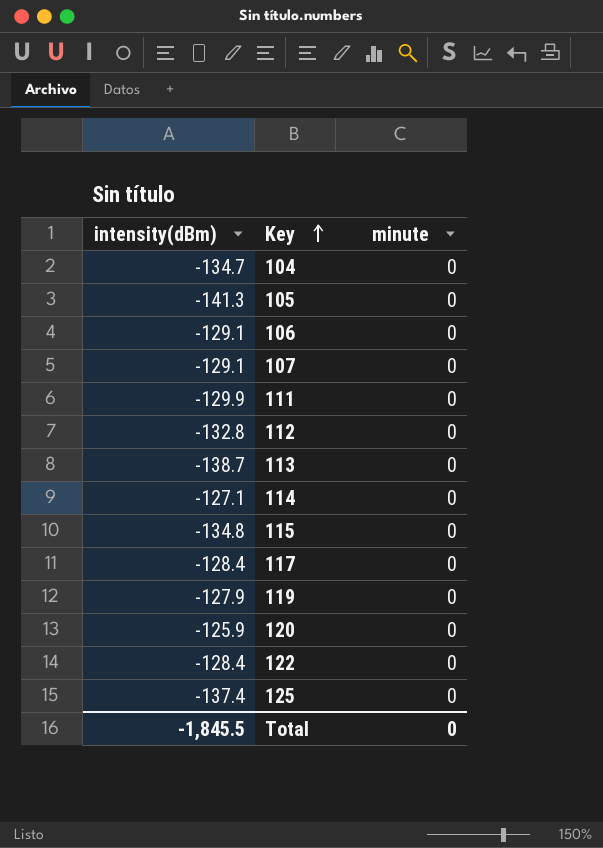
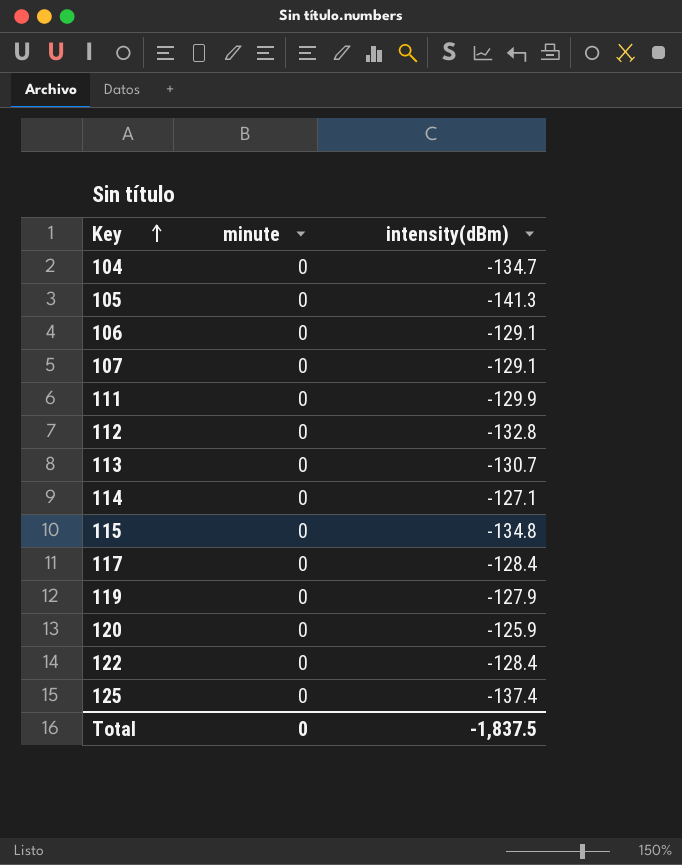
column intensity(dBm) | position: 1 -> 3
113 | intensity(dBm): -138.7 -> -130.7
Total | intensity(dBm): -1,845.5 -> -1,837.5

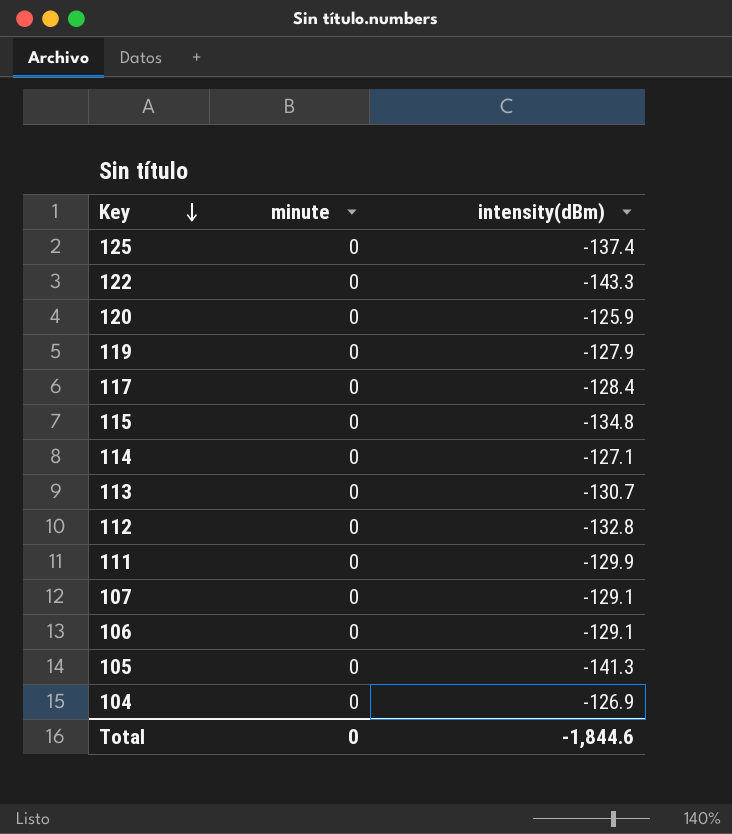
row order: Key ascending -> Key descending
122 | intensity(dBm): -128.4 -> -143.3
104 | intensity(dBm): -134.7 -> -126.9
Total | intensity(dBm): -1,837.5 -> -1,844.6

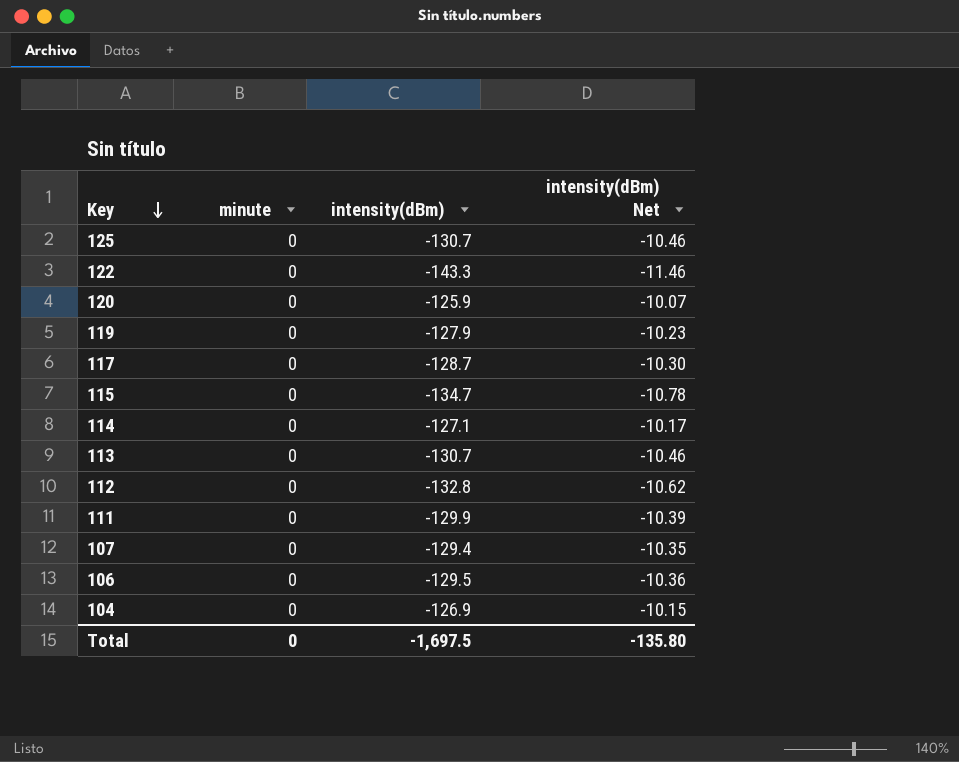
column intensity(dBm) Net | formula: none -> [intensity(dBm)] * 0.08
row 105: 0 | -141.3 -> none
125 | intensity(dBm): -137.4 -> -130.7
117 | intensity(dBm): -128.4 -> -128.7
115 | intensity(dBm): -134.8 -> -134.7
107 | intensity(dBm): -129.1 -> -129.4
106 | intensity(dBm): -129.1 -> -129.5
Total | intensity(dBm): -1,844.6 -> -1,697.5

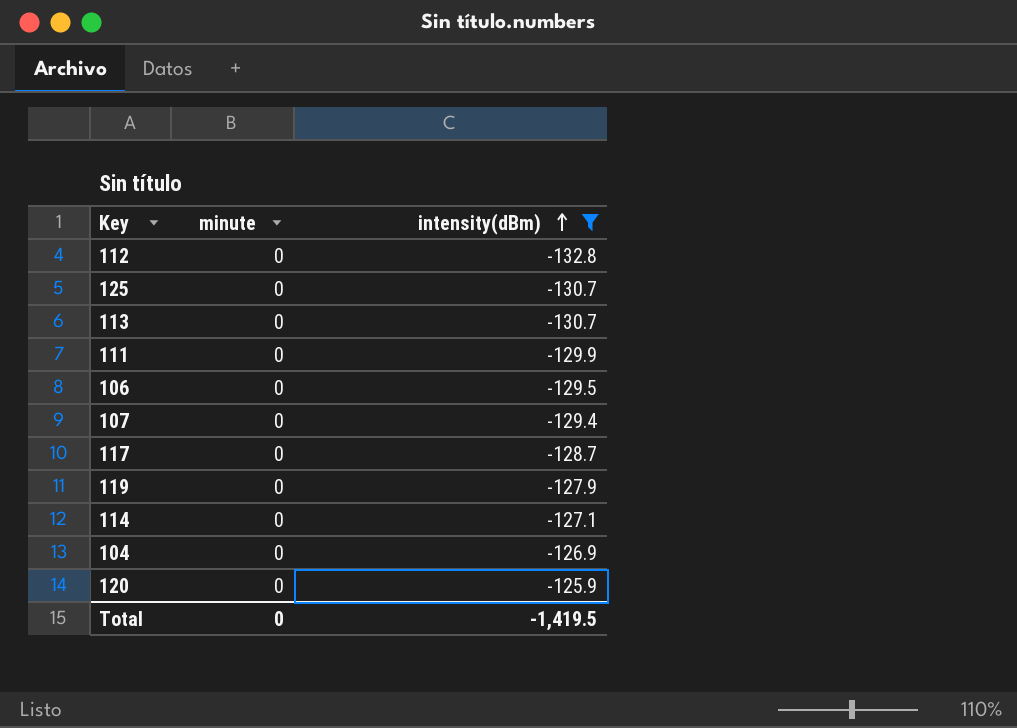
filter: none -> intensity(dBm) >= -132.8
row order: Key descending -> intensity(dBm) ascending
column intensity(dBm) Net | formula: [intensity(dBm)] * 0.08 -> none
Total | intensity(dBm): -1,697.5 -> -1,419.5

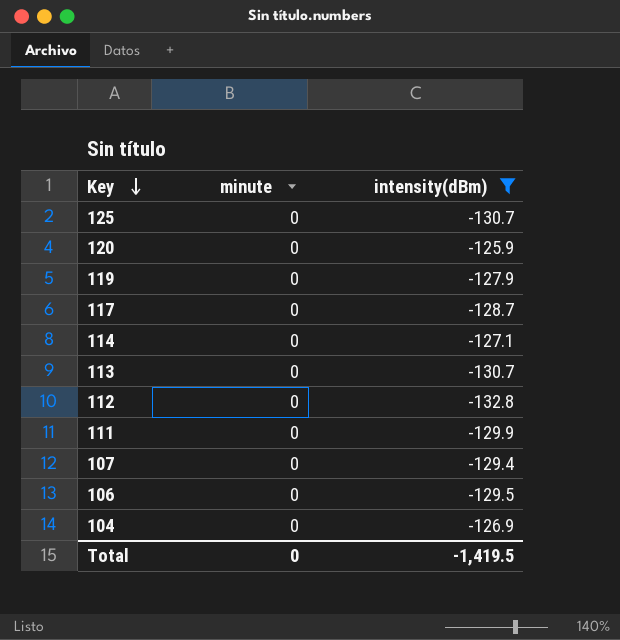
row order: intensity(dBm) ascending -> Key descending

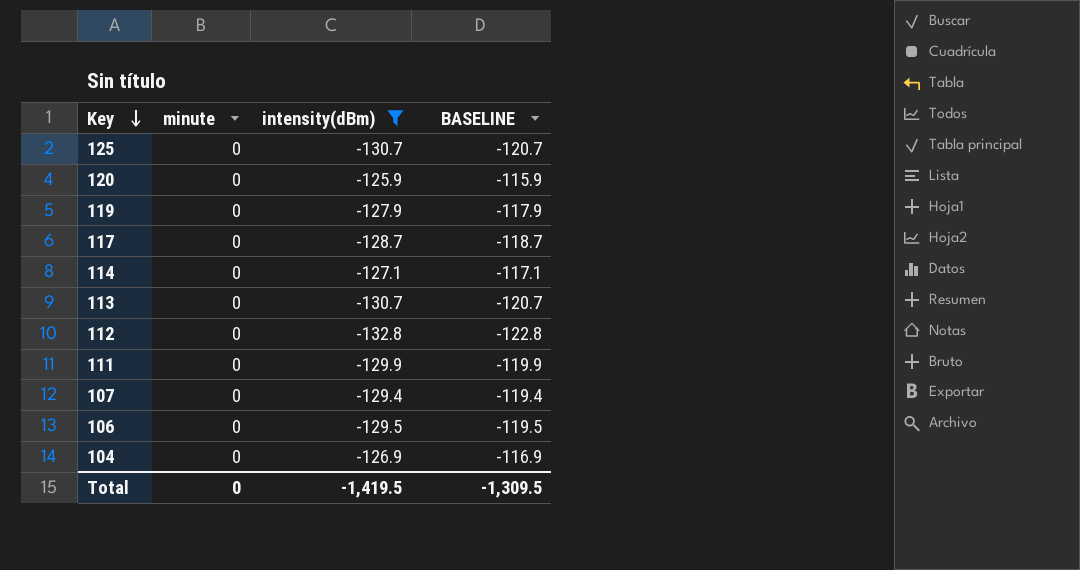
column BASELINE | formula: none -> [intensity(dBm)] + 10

